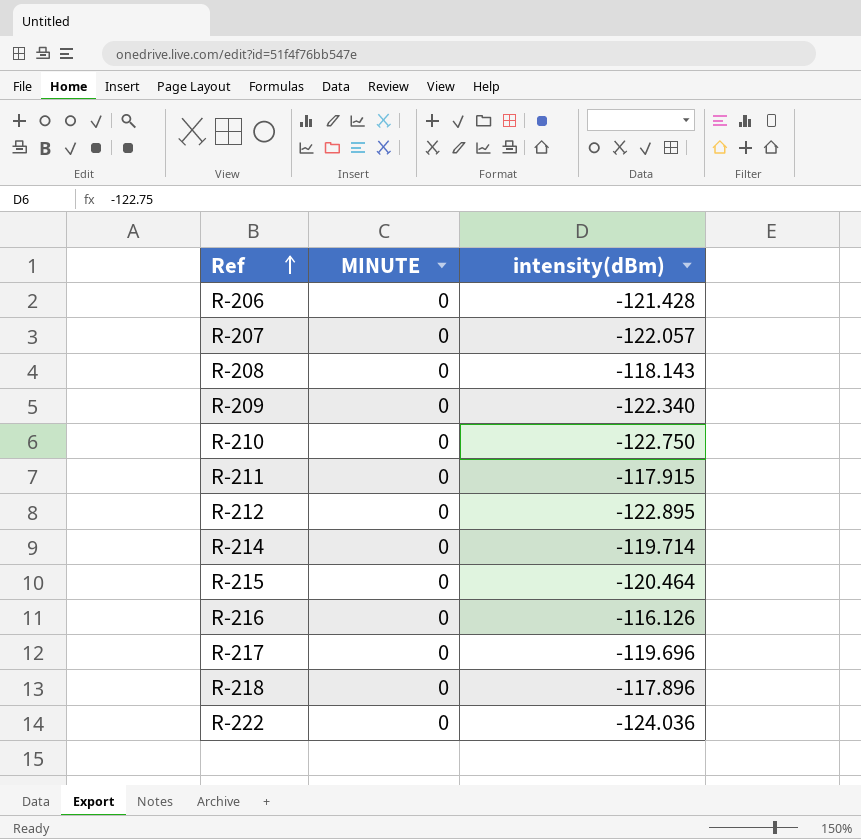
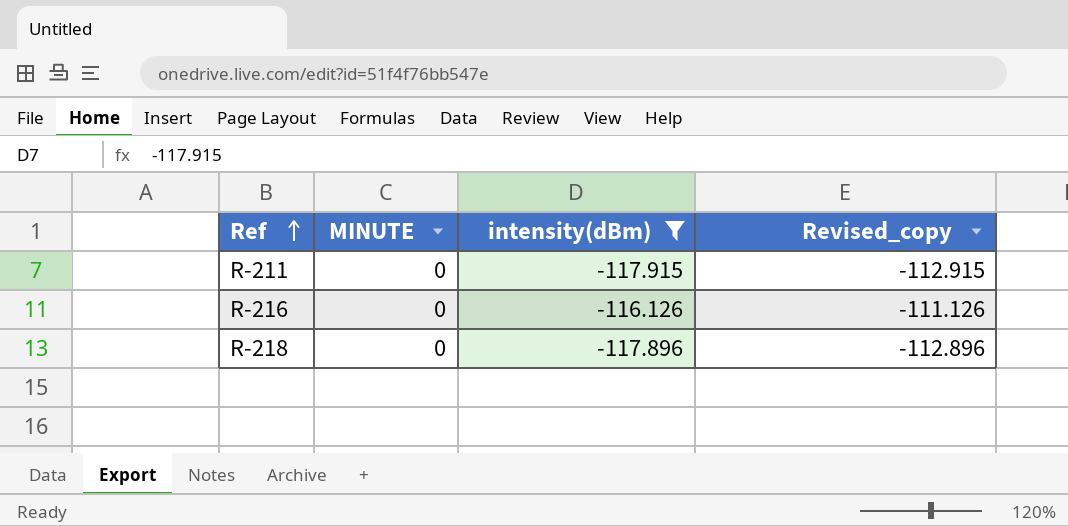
filter: none -> intensity(dBm) >= -117.915
column Revised_copy | formula: none -> [intensity(dBm)] + 5

